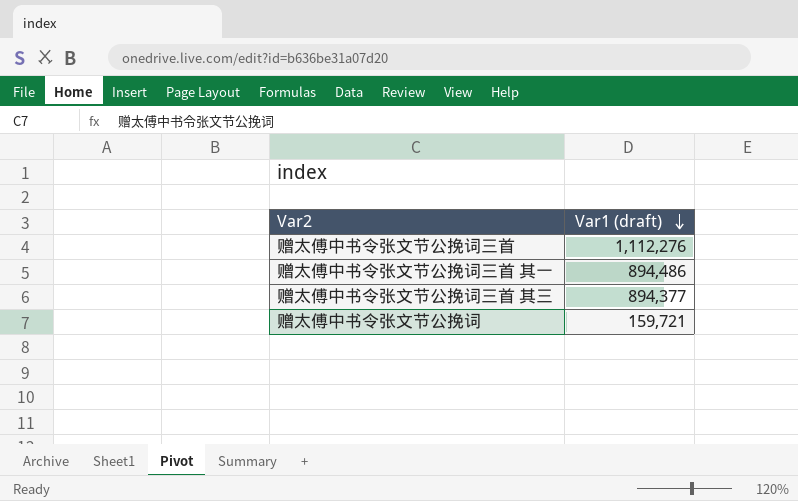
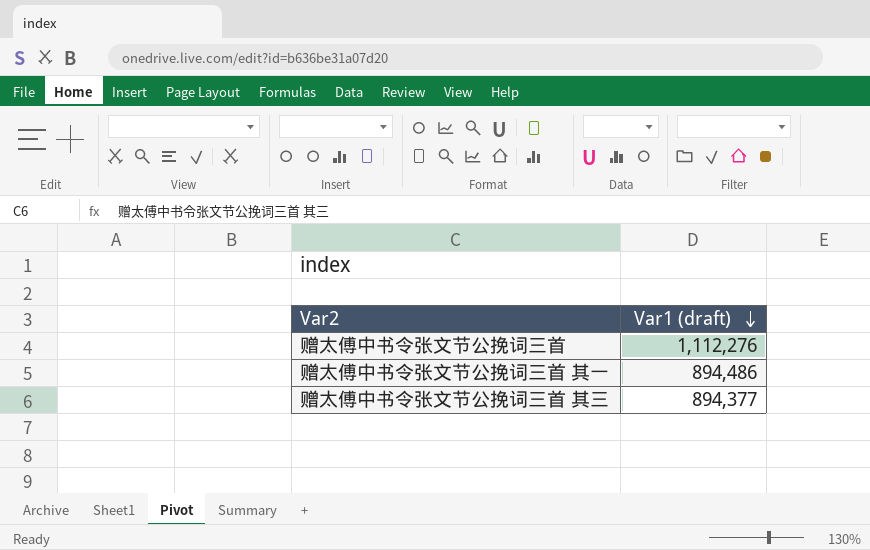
row 赠太傅中书令张文节公挽词: 159,721 -> none

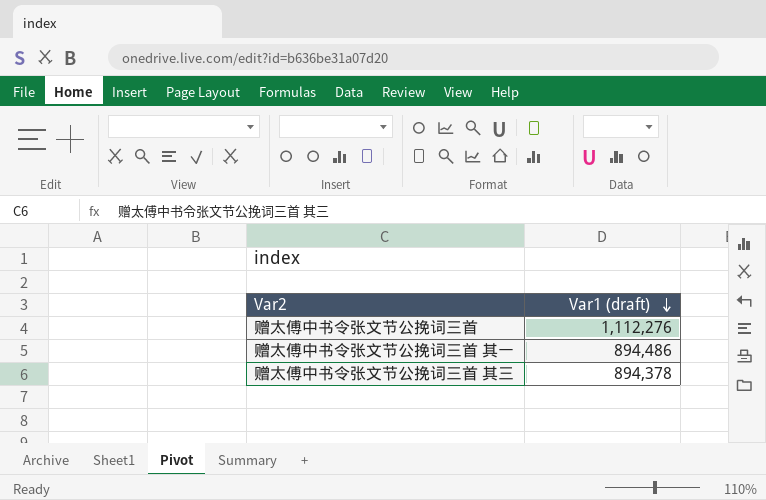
赠太傅中书令张文节公挽词三首 其三 | Var1 (draft): 894,377 -> 894,378

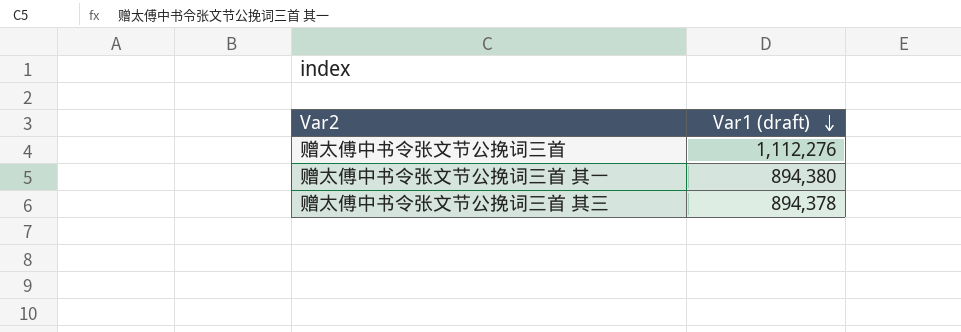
赠太傅中书令张文节公挽词三首 其一 | Var1 (draft): 894,486 -> 894,380

